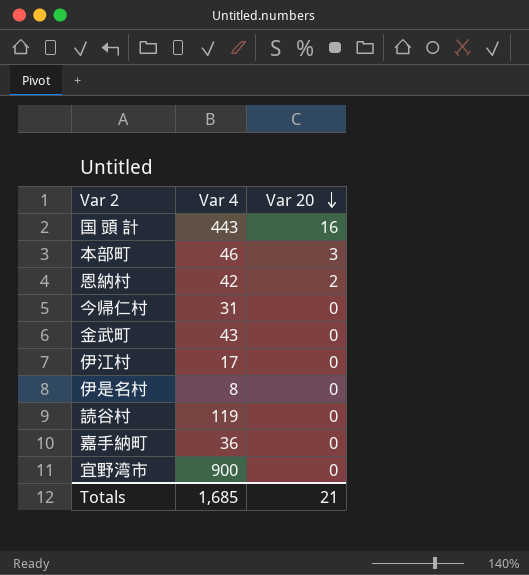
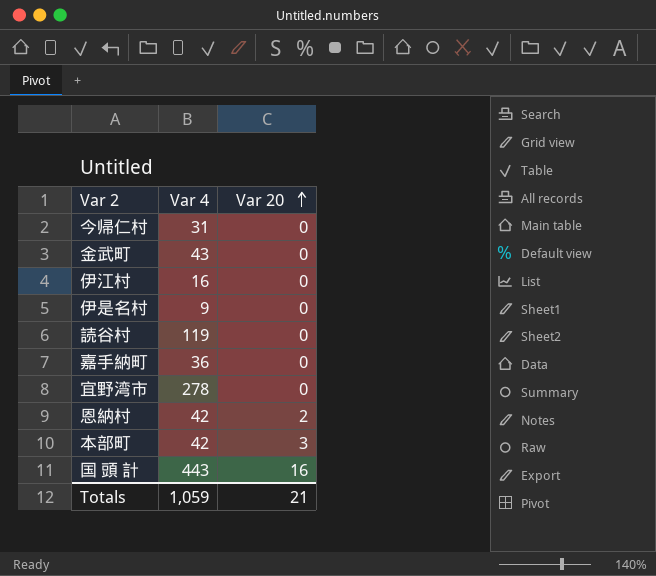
row order: Var 20 descending -> Var 20 ascending
伊江村 | Var 4: 17 -> 16
伊是名村 | Var 4: 8 -> 9
宜野湾市 | Var 4: 900 -> 278
本部町 | Var 4: 46 -> 42
Totals | Var 4: 1,685 -> 1,059

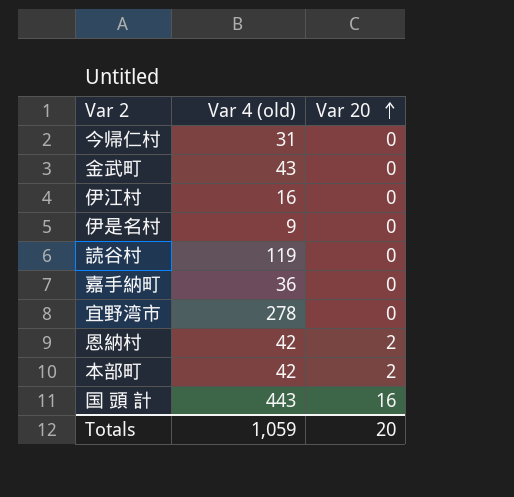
column name: Var 4 -> Var 4 (old)
本部町 | Var 20: 3 -> 2
Totals | Var 20: 21 -> 20

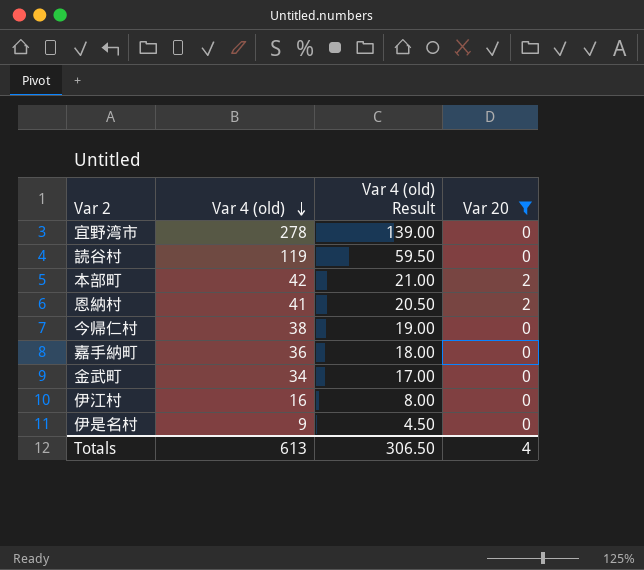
filter: none -> Var 20 != 16
row order: Var 20 ascending -> Var 4 (old) descending
column Var 4 (old) Result | formula: none -> [Var 4 (old)] * 0.5
恩納村 | Var 4 (old): 42 -> 41
今帰仁村 | Var 4 (old): 31 -> 38
金武町 | Var 4 (old): 43 -> 34
Totals | Var 4 (old): 1,059 -> 613
Totals | Var 20: 20 -> 4

